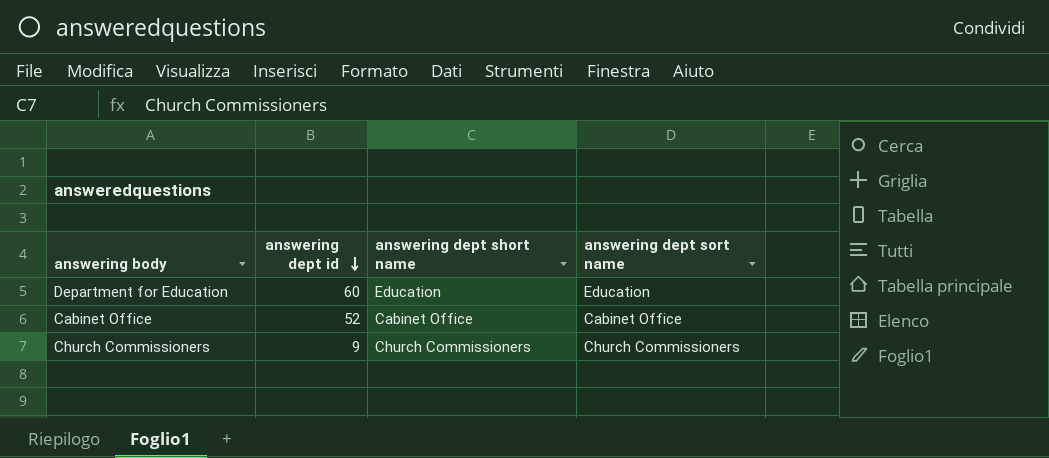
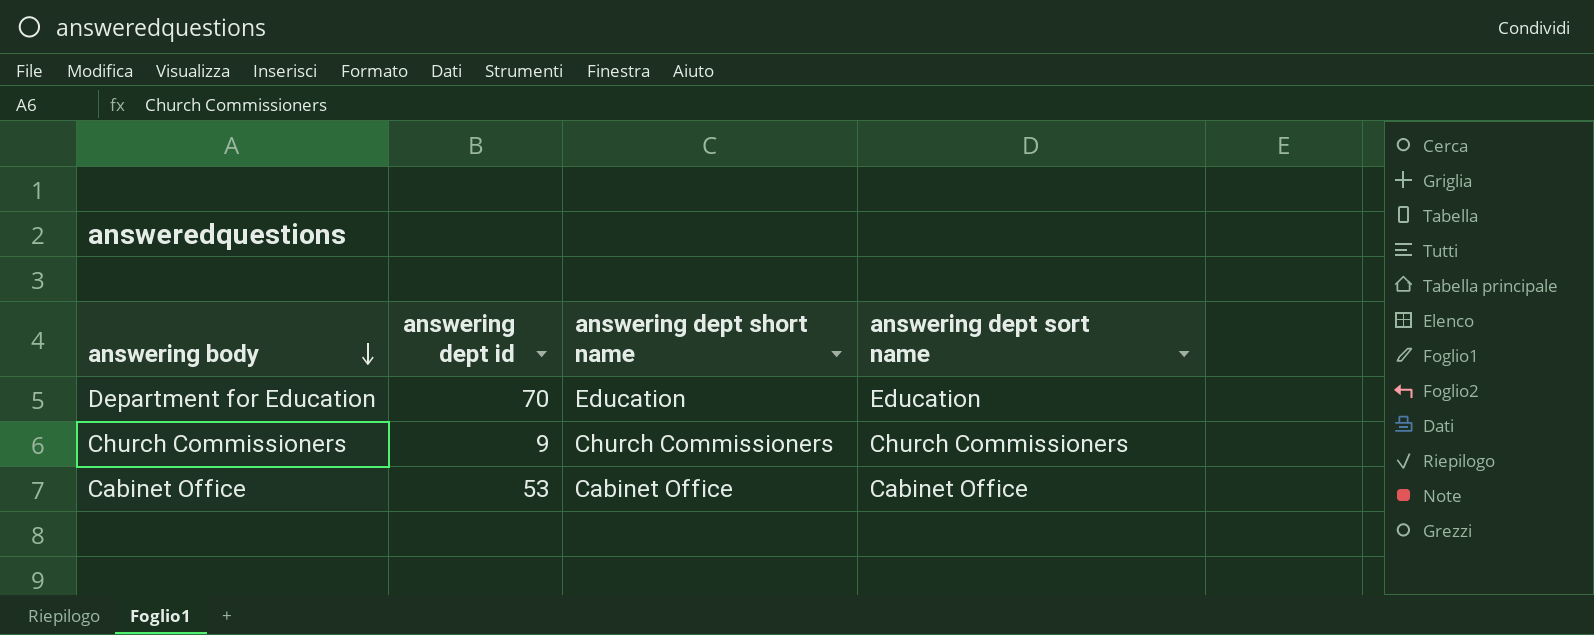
row order: answering dept id descending -> answering body descending
Department for Education | answering dept id: 60 -> 70
Cabinet Office | answering dept id: 52 -> 53

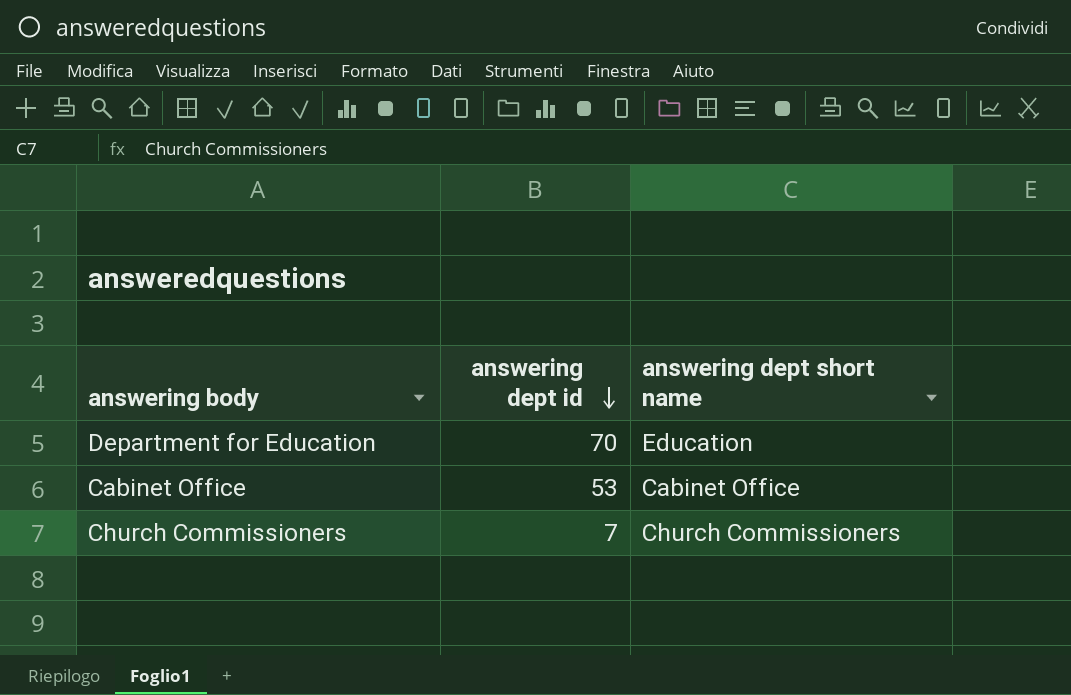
row order: answering body descending -> answering dept id descending
column answering dept sort name | position: 4 -> none
Church Commissioners | answering dept id: 9 -> 7

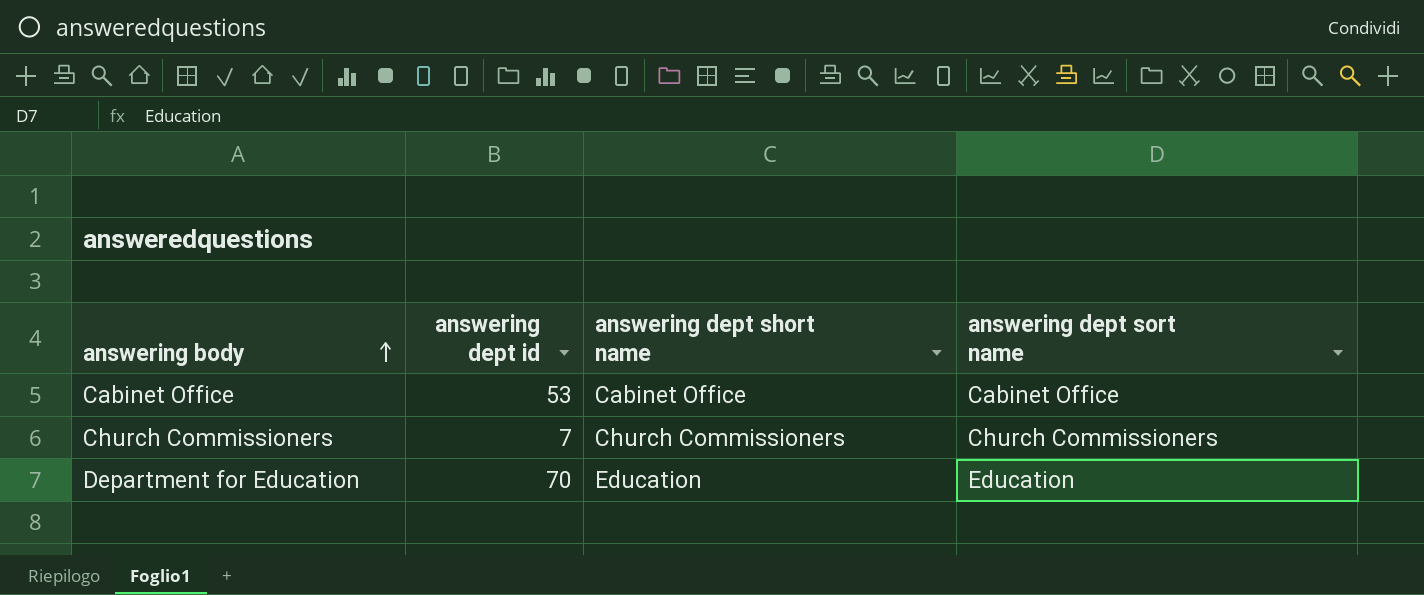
row order: answering dept id descending -> answering body ascending
column answering dept sort name | position: none -> 4

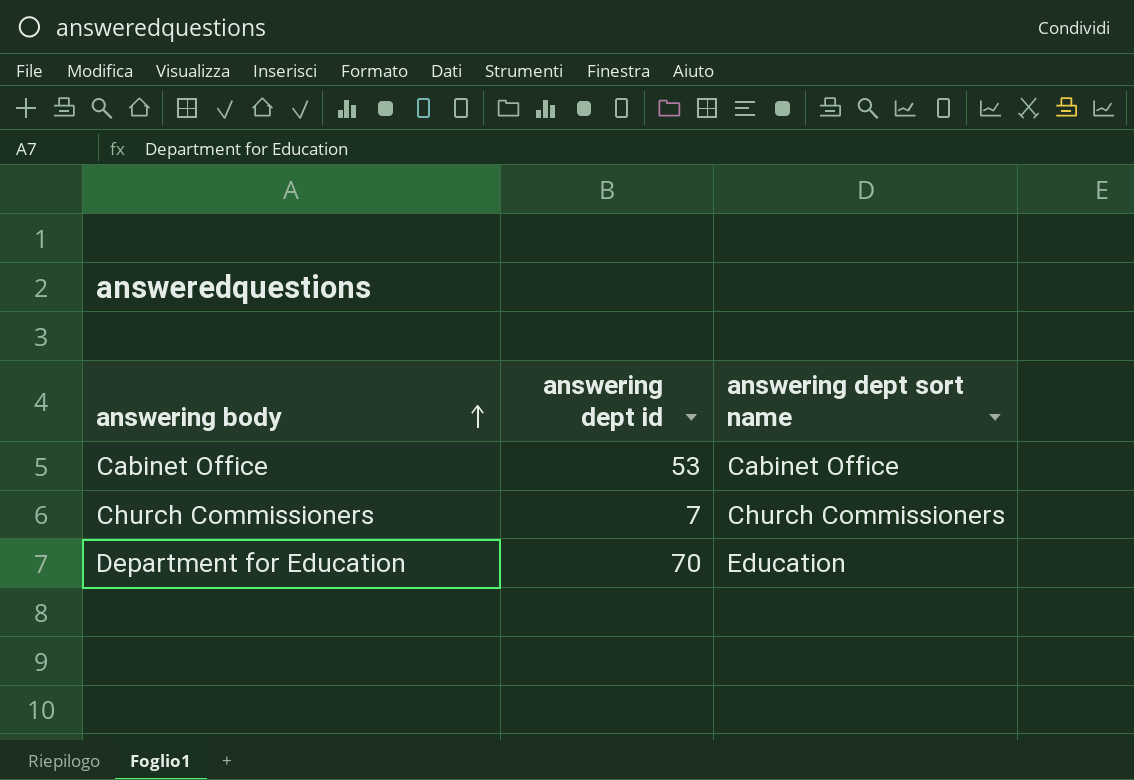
column answering dept short name | position: 3 -> none

